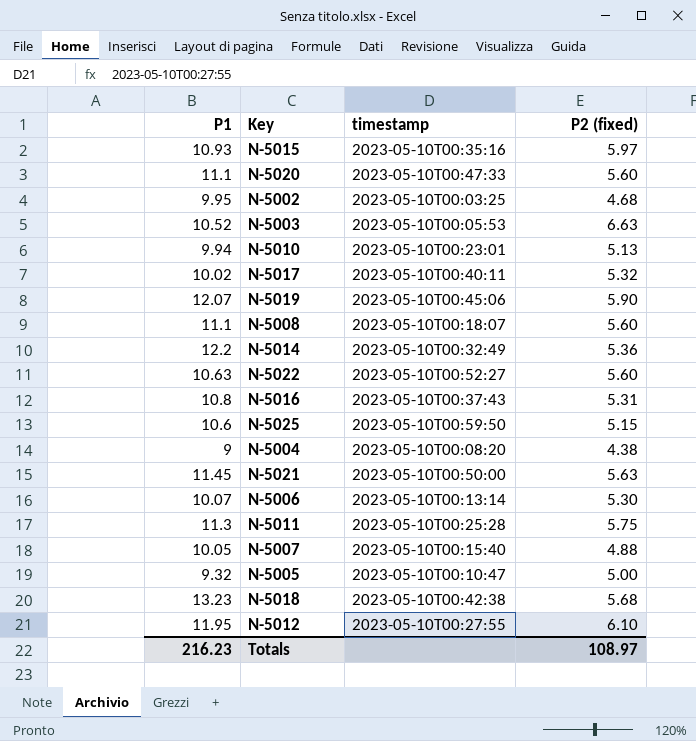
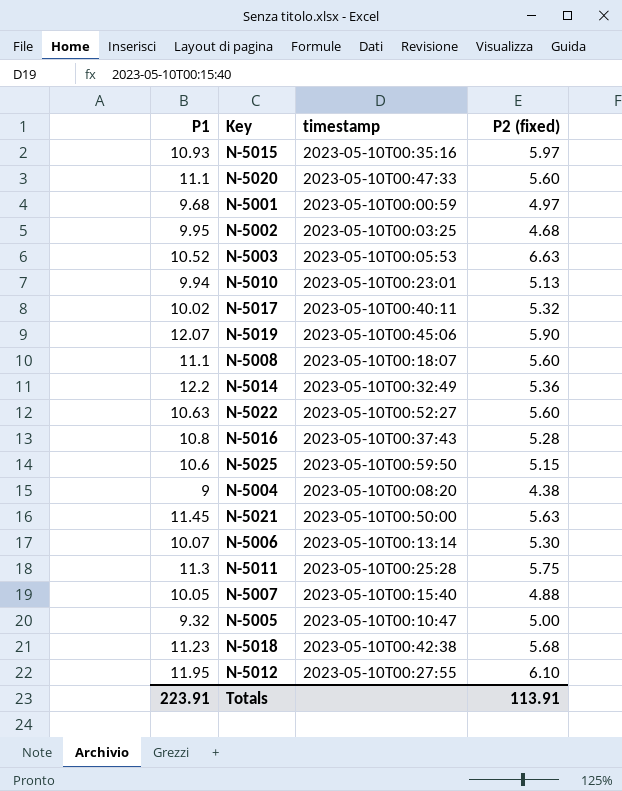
row N-5001: none -> 9.68 | 2023-05-10T00:00:59 | 4.97
N-5016 | P2 (fixed): 5.31 -> 5.28
N-5018 | P1: 13.23 -> 11.23
Totals | P1: 216.23 -> 223.91
Totals | P2 (fixed): 108.97 -> 113.91

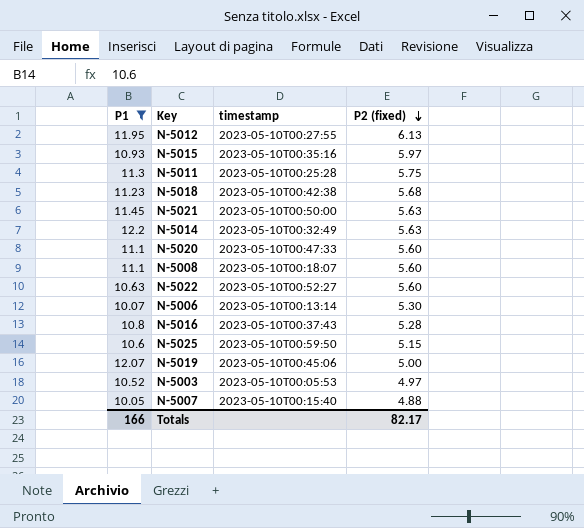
filter: none -> P1 >= 10.05
row order: none -> P2 (fixed) descending
N-5012 | P2 (fixed): 6.10 -> 6.13
N-5014 | P2 (fixed): 5.36 -> 5.63
N-5019 | P2 (fixed): 5.90 -> 5.00
N-5003 | P2 (fixed): 6.63 -> 4.97
Totals | P1: 223.91 -> 166
Totals | P2 (fixed): 113.91 -> 82.17

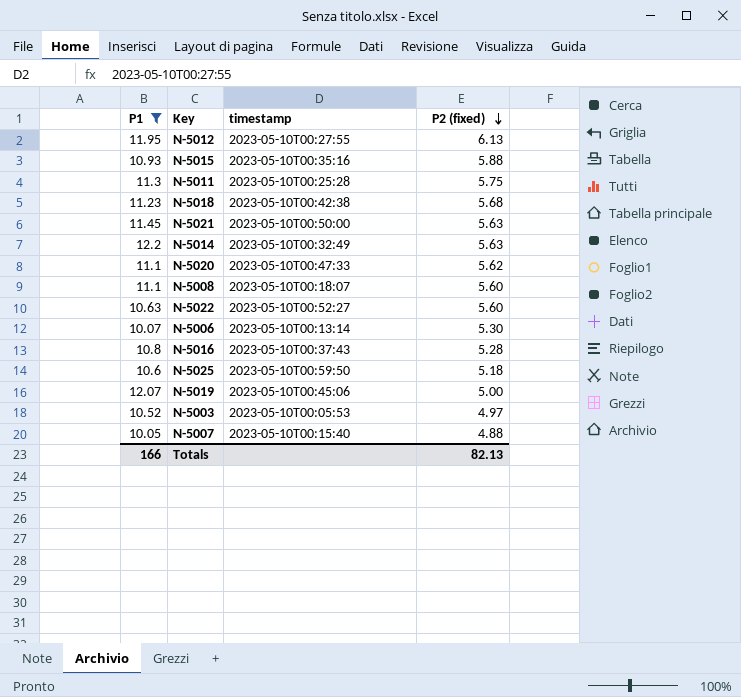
N-5015 | P2 (fixed): 5.97 -> 5.88
N-5020 | P2 (fixed): 5.60 -> 5.62
N-5025 | P2 (fixed): 5.15 -> 5.18
Totals | P2 (fixed): 82.17 -> 82.13

